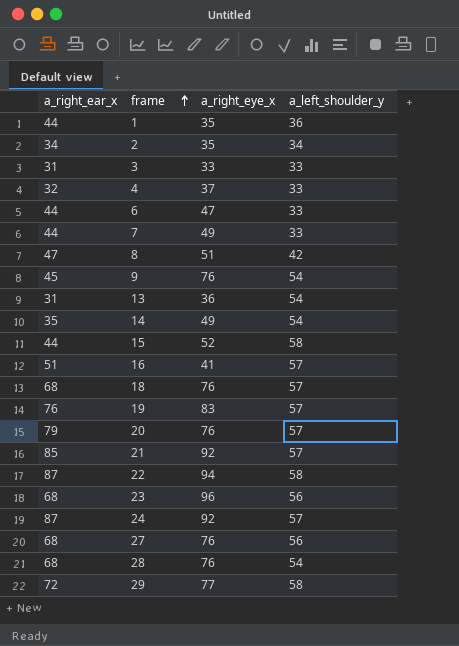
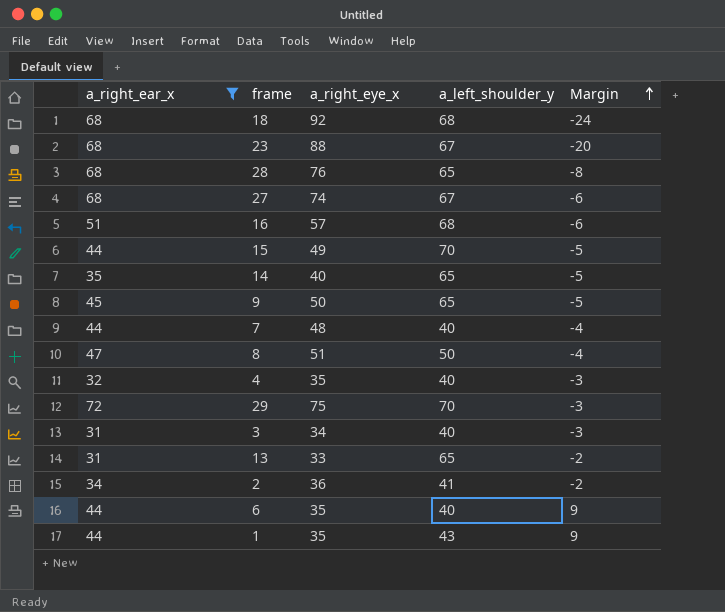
filter: none -> a_right_ear_x <= 72
row order: frame ascending -> Margin ascending
column Margin | formula: none -> [a_right_ear_x] - [a_right_eye_x]
18 | a_right_eye_x: 76 -> 92
18 | a_left_shoulder_y: 57 -> 68
23 | a_right_eye_x: 96 -> 88
23 | a_left_shoulder_y: 56 -> 67
28 | a_left_shoulder_y: 54 -> 65
27 | a_right_eye_x: 76 -> 74
27 | a_left_shoulder_y: 56 -> 67
16 | a_right_eye_x: 41 -> 57
16 | a_left_shoulder_y: 57 -> 68
15 | a_right_eye_x: 52 -> 49
15 | a_left_shoulder_y: 58 -> 70
14 | a_right_eye_x: 49 -> 40
14 | a_left_shoulder_y: 54 -> 65
9 | a_right_eye_x: 76 -> 50
9 | a_left_shoulder_y: 54 -> 65
7 | a_right_eye_x: 49 -> 48
7 | a_left_shoulder_y: 33 -> 40
8 | a_left_shoulder_y: 42 -> 50
4 | a_right_eye_x: 37 -> 35
4 | a_left_shoulder_y: 33 -> 40
29 | a_right_eye_x: 77 -> 75
29 | a_left_shoulder_y: 58 -> 70
3 | a_right_eye_x: 33 -> 34
3 | a_left_shoulder_y: 33 -> 40
13 | a_right_eye_x: 36 -> 33
13 | a_left_shoulder_y: 54 -> 65
2 | a_right_eye_x: 35 -> 36
2 | a_left_shoulder_y: 34 -> 41
6 | a_right_eye_x: 47 -> 35
6 | a_left_shoulder_y: 33 -> 40
1 | a_left_shoulder_y: 36 -> 43

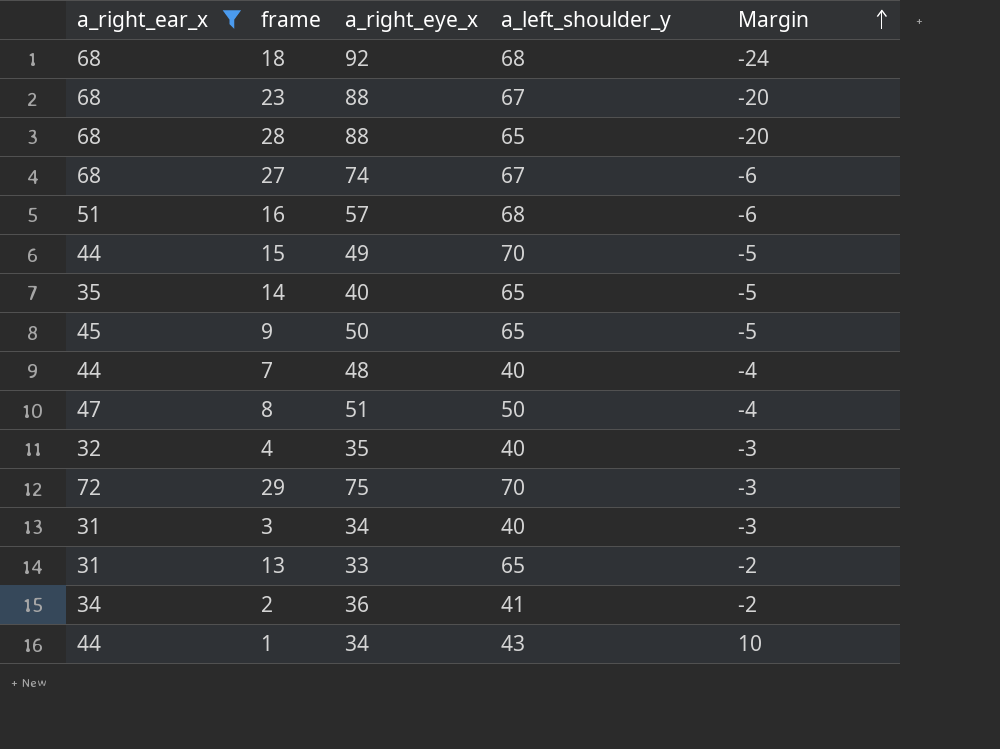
row 6: 44 | 35 | 40 | 9 -> none
28 | a_right_eye_x: 76 -> 88
28 | Margin: -8 -> -20
1 | a_right_eye_x: 35 -> 34
1 | Margin: 9 -> 10

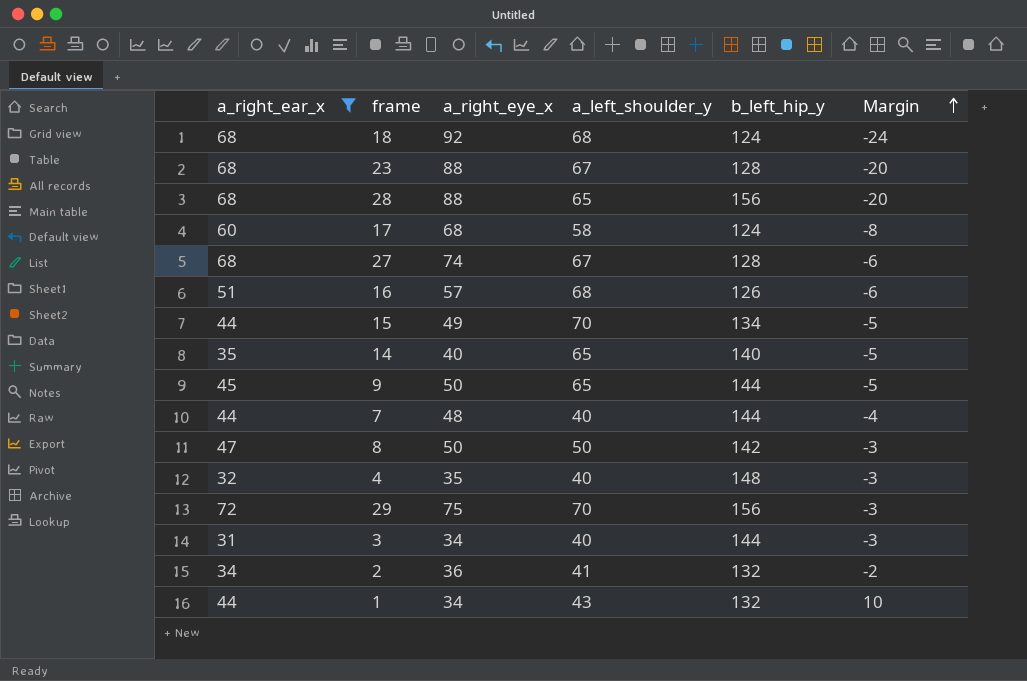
column b_left_hip_y | position: none -> 5
row 13: 31 | 33 | 65 | -2 -> none
row 17: none -> 60 | 68 | 58 | 124 | -8
8 | a_right_eye_x: 51 -> 50
8 | Margin: -4 -> -3

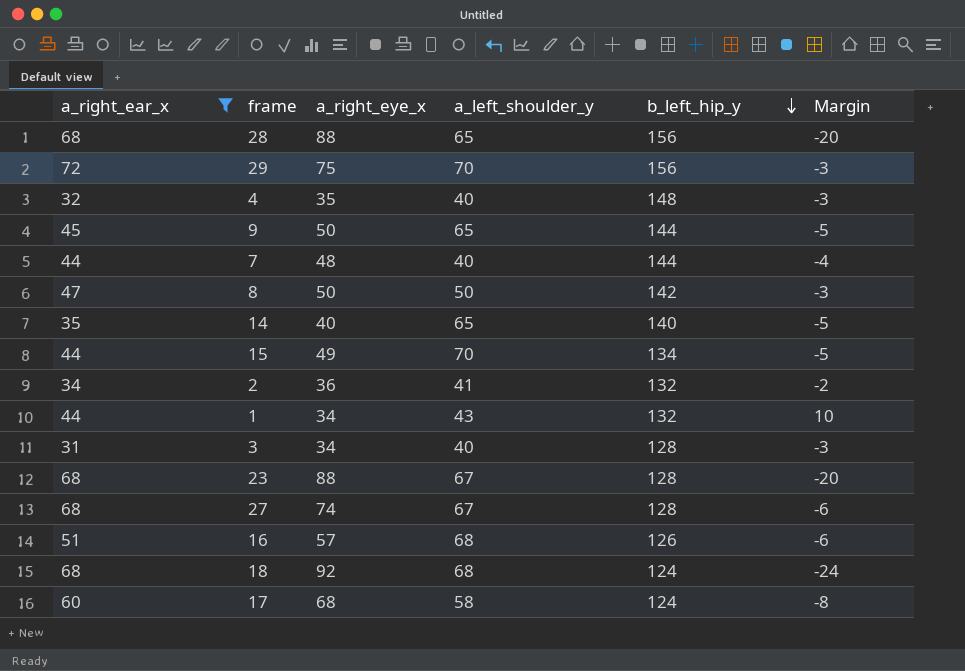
row order: Margin ascending -> b_left_hip_y descending
3 | b_left_hip_y: 144 -> 128

